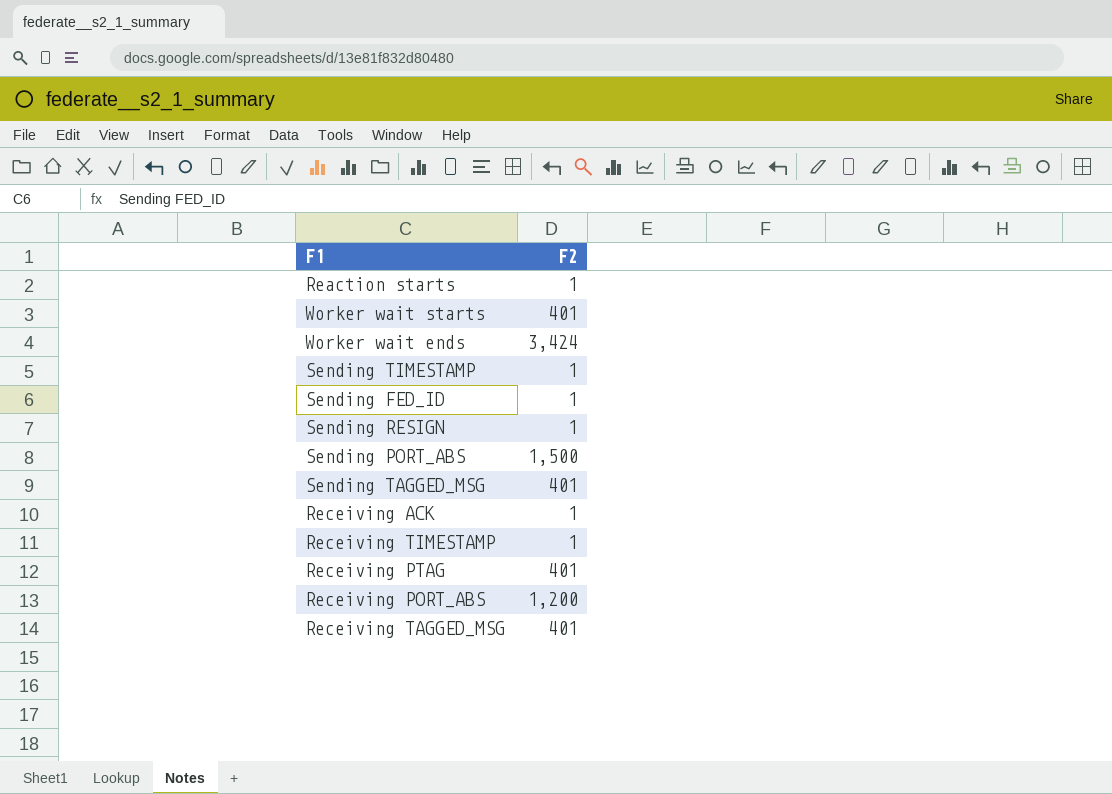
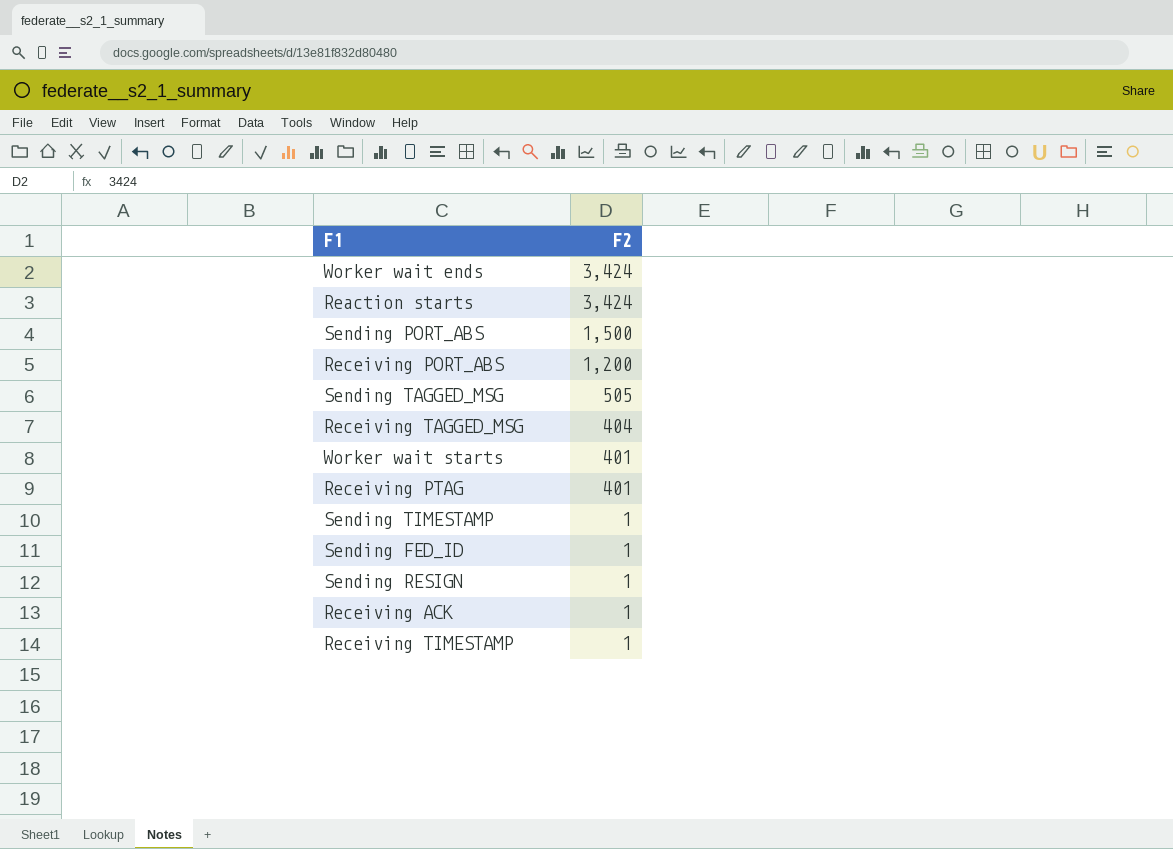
row order: none -> F2 descending
Reaction starts | F2: 1 -> 3,424
Sending TAGGED_MSG | F2: 401 -> 505
Receiving TAGGED_MSG | F2: 401 -> 404

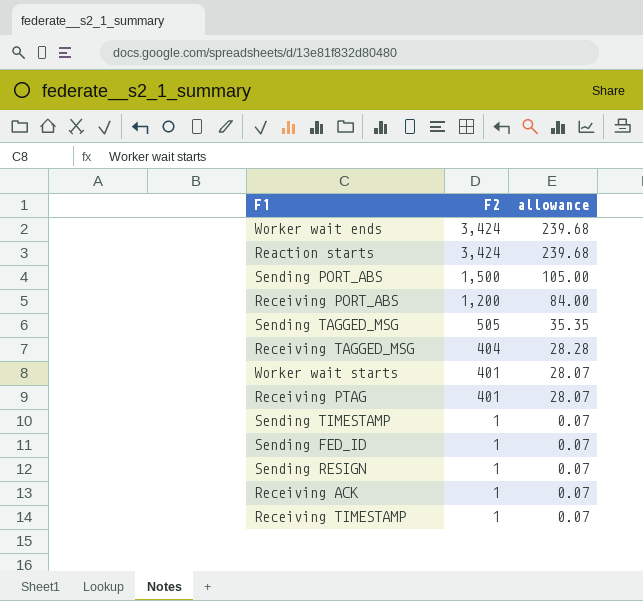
column allowance | formula: none -> [F2] * 0.07

